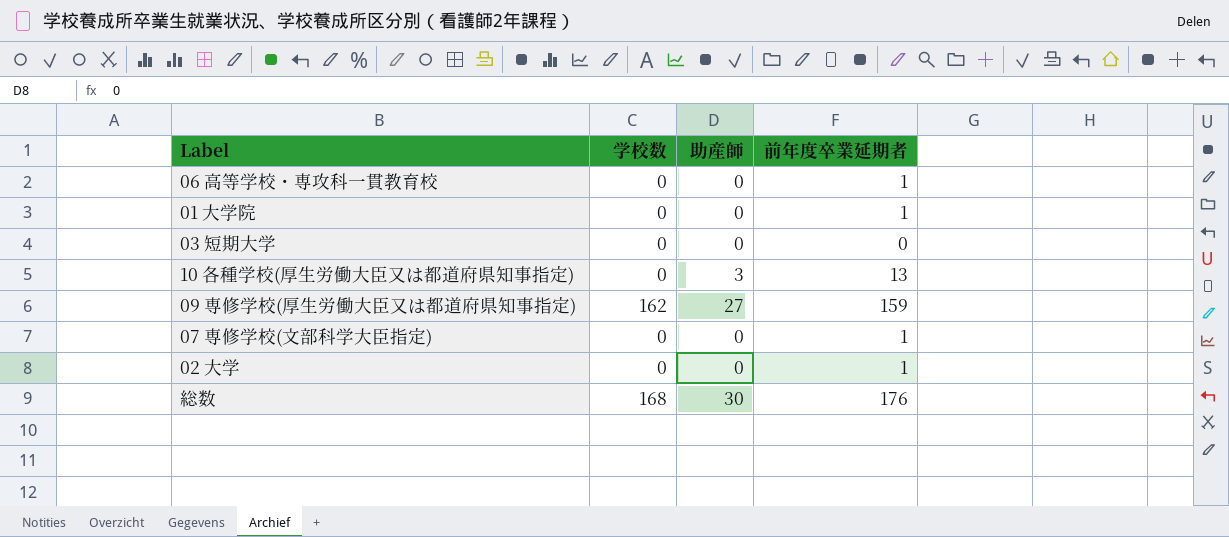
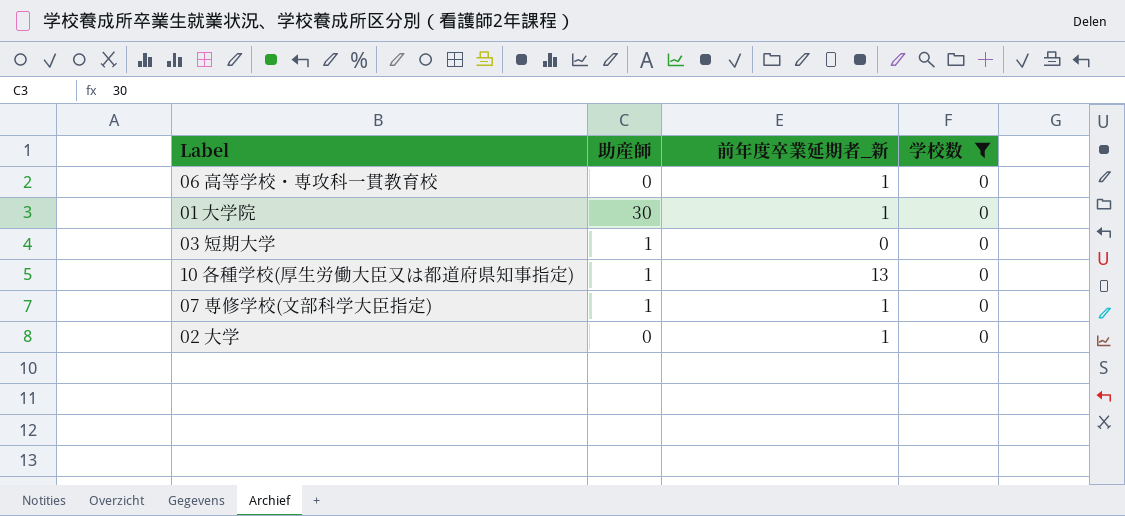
filter: none -> 学校数 = 0
column name: 前年度卒業延期者 -> 前年度卒業延期者_新
column 学校数 | position: 2 -> 4
01 大学院 | 助産師: 0 -> 30
03 短期大学 | 助産師: 0 -> 1
10 各種学校(厚生労働大臣又は都道府県知事指定) | 助産師: 3 -> 1
07 専修学校(文部科学大臣指定) | 助産師: 0 -> 1

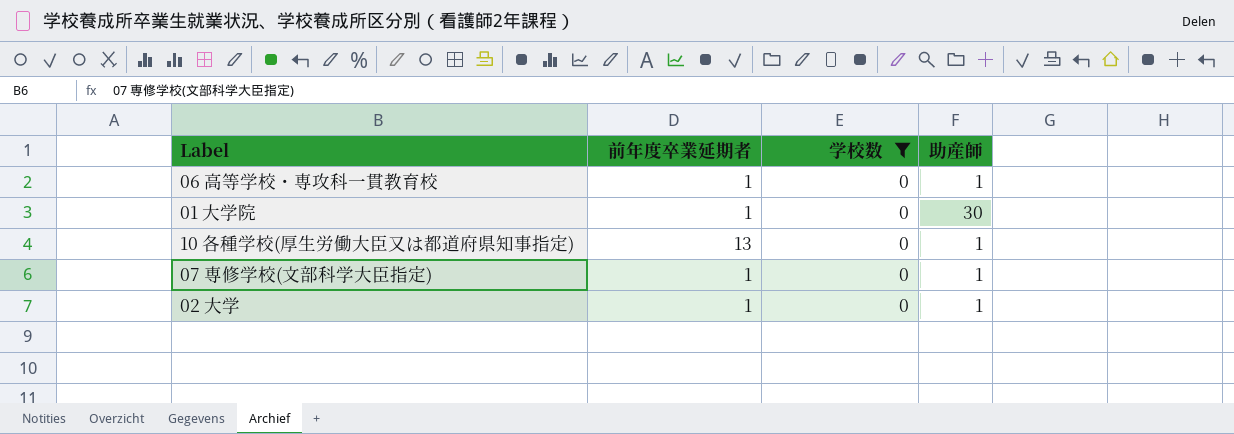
column name: 前年度卒業延期者_新 -> 前年度卒業延期者
column 助産師 | position: 2 -> 4
row 03 短期大学: 1 | 0 | 0 -> none
06 高等学校・専攻科一貫教育校 | 助産師: 0 -> 1
02 大学 | 助産師: 0 -> 1

